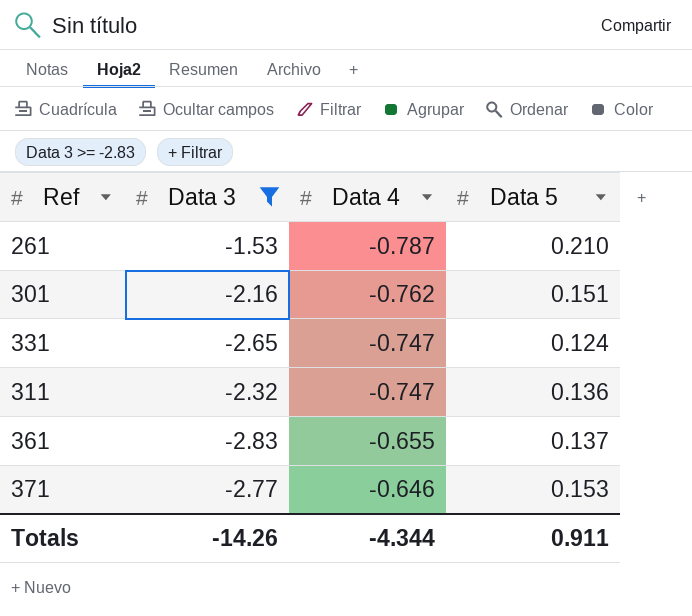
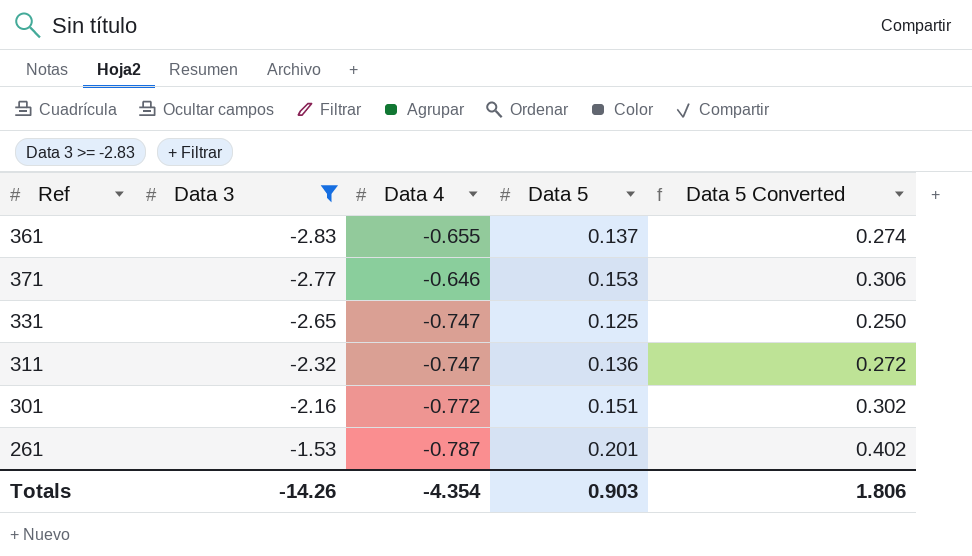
row order: Data 4 ascending -> Data 3 ascending
column Data 5 Converted | formula: none -> [Data 5] * 2
331 | Data 5: 0.124 -> 0.125
301 | Data 4: -0.762 -> -0.772
261 | Data 5: 0.210 -> 0.201
Totals | Data 4: -4.344 -> -4.354
Totals | Data 5: 0.911 -> 0.903

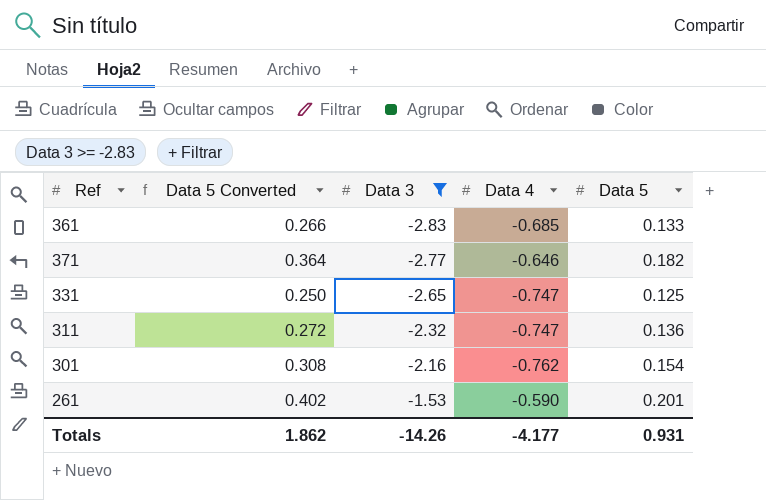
column Data 5 Converted | position: 5 -> 2
361 | Data 5 Converted: 0.274 -> 0.266
361 | Data 4: -0.655 -> -0.685
361 | Data 5: 0.137 -> 0.133
371 | Data 5 Converted: 0.306 -> 0.364
371 | Data 5: 0.153 -> 0.182
301 | Data 5 Converted: 0.302 -> 0.308
301 | Data 4: -0.772 -> -0.762
301 | Data 5: 0.151 -> 0.154
261 | Data 4: -0.787 -> -0.590
Totals | Data 5 Converted: 1.806 -> 1.862
Totals | Data 4: -4.354 -> -4.177
Totals | Data 5: 0.903 -> 0.931

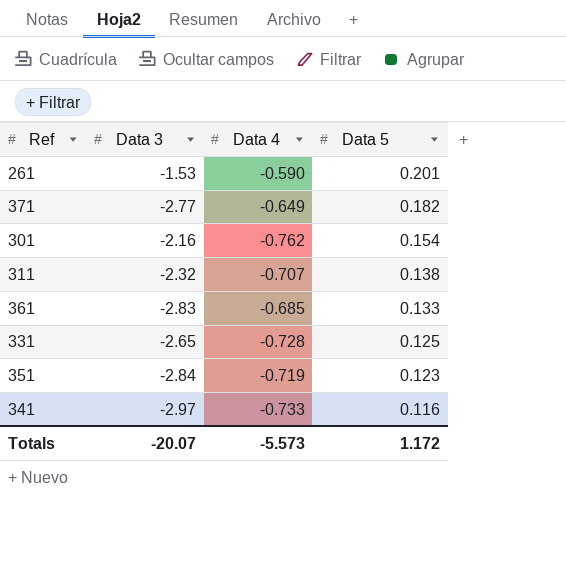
filter: Data 3 >= -2.83 -> none
row order: Data 3 ascending -> Data 5 descending
column Data 5 Converted | formula: [Data 5] * 2 -> none
371 | Data 4: -0.646 -> -0.649
311 | Data 4: -0.747 -> -0.707
311 | Data 5: 0.136 -> 0.138
331 | Data 4: -0.747 -> -0.728
Totals | Data 3: -14.26 -> -20.07
Totals | Data 4: -4.177 -> -5.573
Totals | Data 5: 0.931 -> 1.172

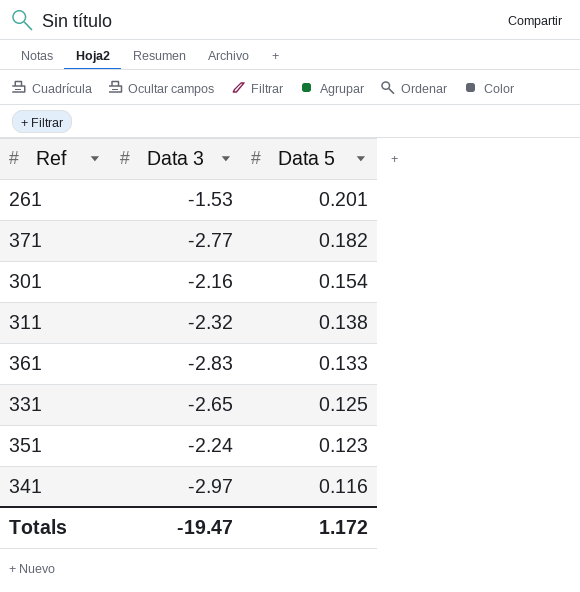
column Data 4 | position: 3 -> none
351 | Data 3: -2.84 -> -2.24
Totals | Data 3: -20.07 -> -19.47

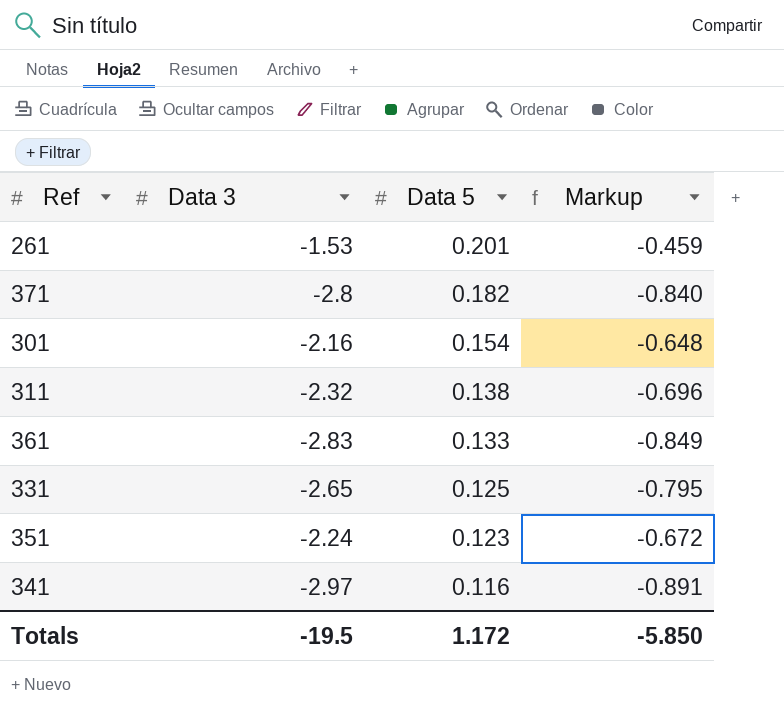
column Markup | formula: none -> [Data 3] * 0.3
371 | Data 3: -2.77 -> -2.8
Totals | Data 3: -19.47 -> -19.5

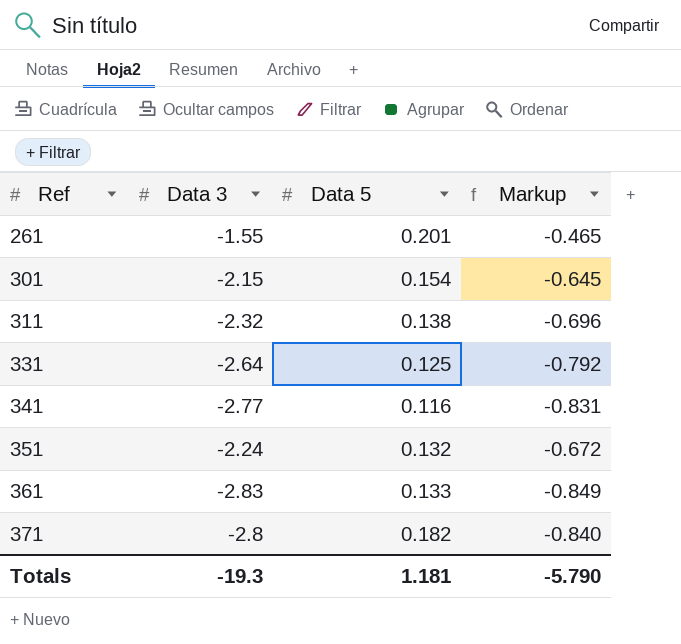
row order: Data 5 descending -> Ref ascending
261 | Data 3: -1.53 -> -1.55
261 | Markup: -0.459 -> -0.465
301 | Data 3: -2.16 -> -2.15
301 | Markup: -0.648 -> -0.645
331 | Data 3: -2.65 -> -2.64
331 | Markup: -0.795 -> -0.792
341 | Data 3: -2.97 -> -2.77
341 | Markup: -0.891 -> -0.831
351 | Data 5: 0.123 -> 0.132
Totals | Data 3: -19.5 -> -19.3
Totals | Data 5: 1.172 -> 1.181
Totals | Markup: -5.850 -> -5.790

